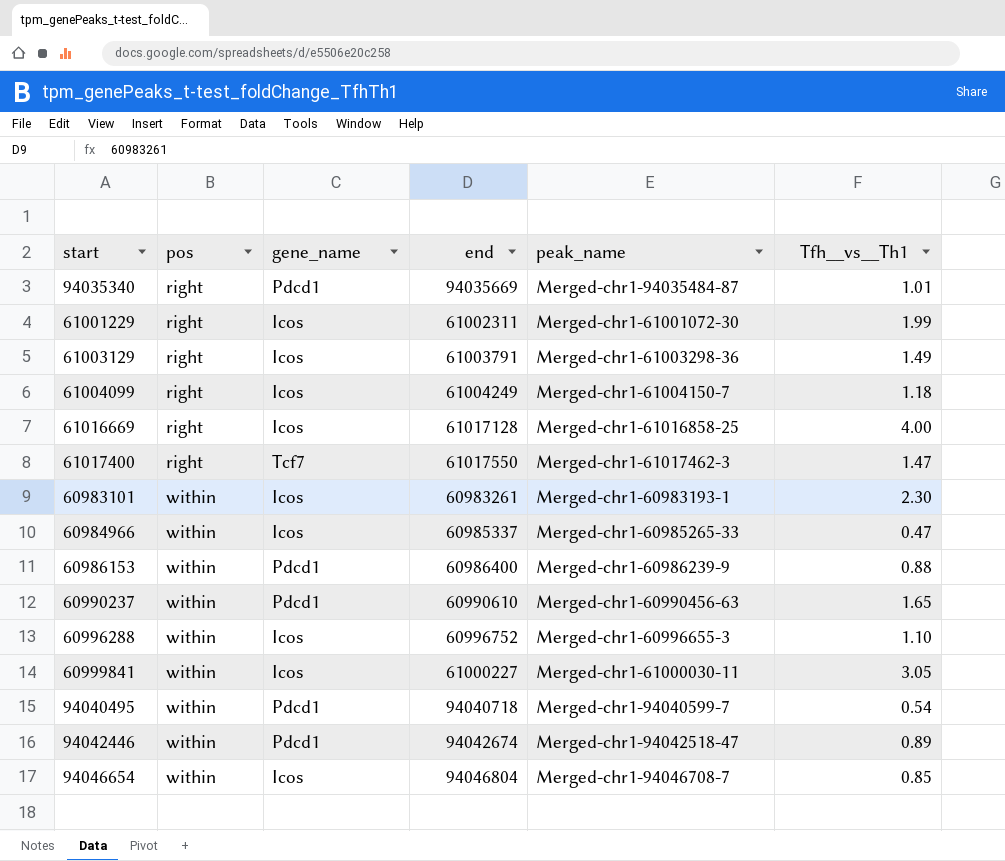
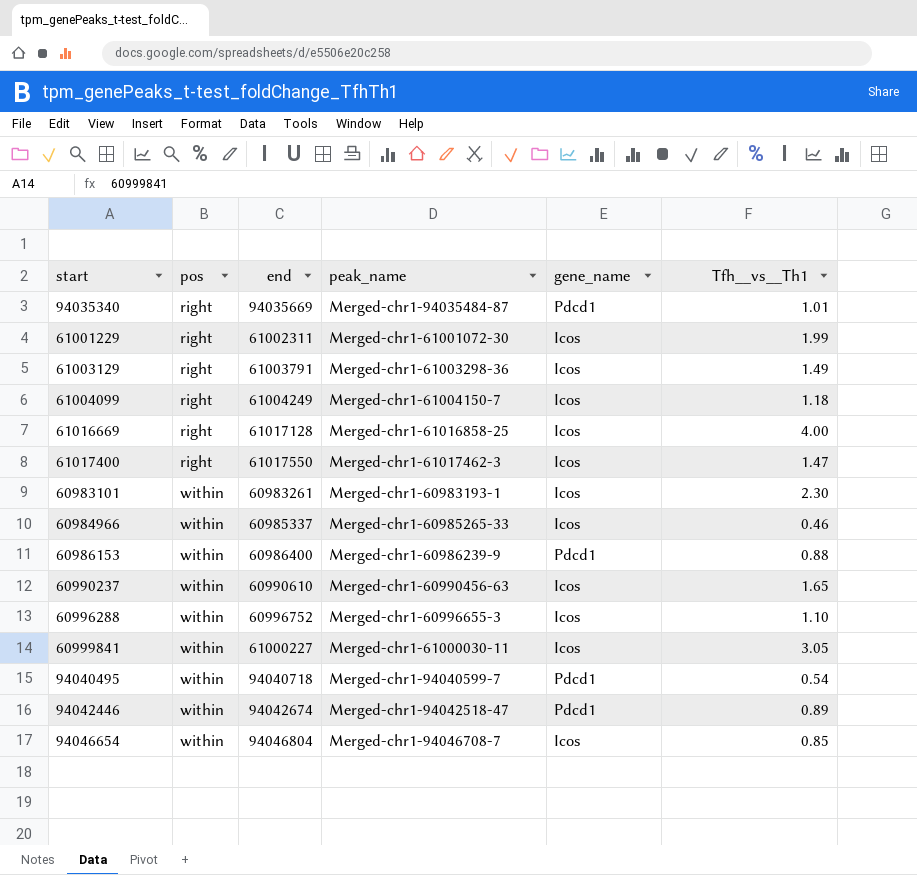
column gene_name | position: 3 -> 5
61017400 | gene_name: Tcf7 -> Icos
60984966 | Tfh__vs__Th1: 0.47 -> 0.46
60990237 | gene_name: Pdcd1 -> Icos

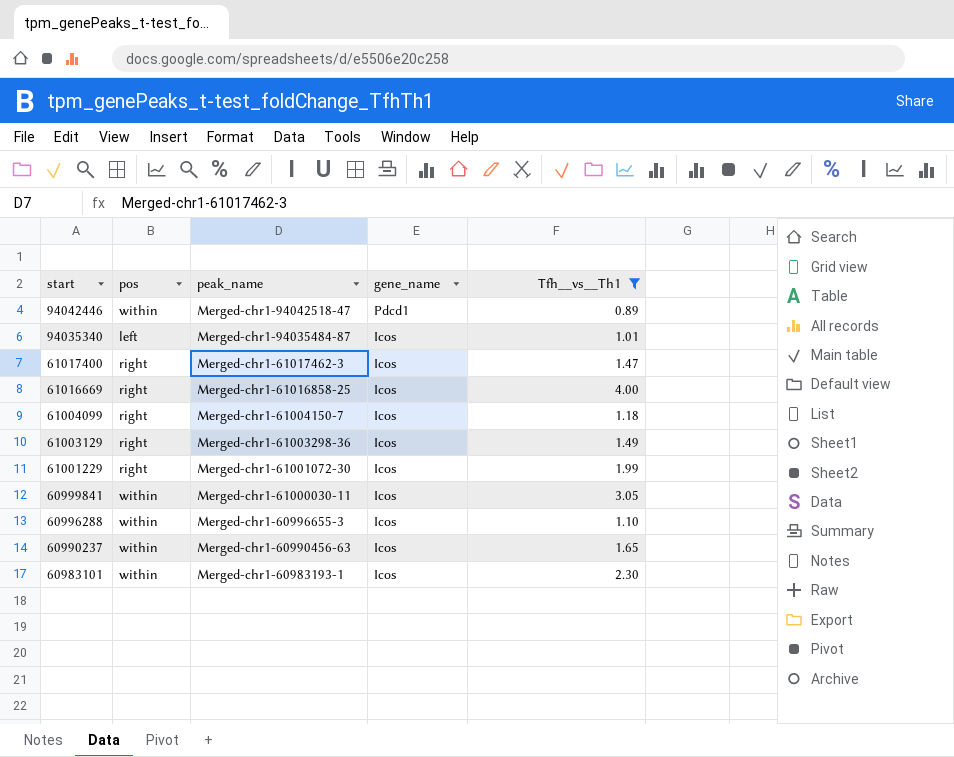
filter: none -> Tfh__vs__Th1 >= 0.89
row order: pos ascending -> start descending
column end | position: 3 -> none
94035340 | pos: right -> left
94035340 | gene_name: Pdcd1 -> Icos

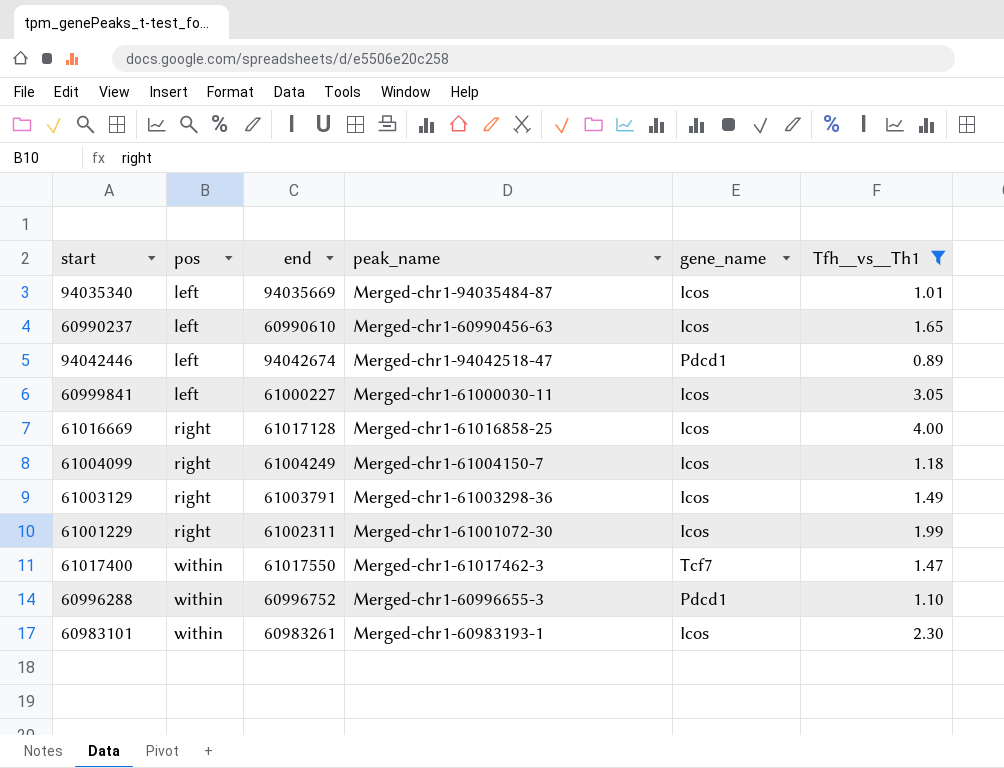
row order: start descending -> pos ascending
column end | position: none -> 3
60990237 | pos: within -> left
94042446 | pos: within -> left
60999841 | pos: within -> left
61017400 | pos: right -> within
61017400 | gene_name: Icos -> Tcf7
60996288 | gene_name: Icos -> Pdcd1

